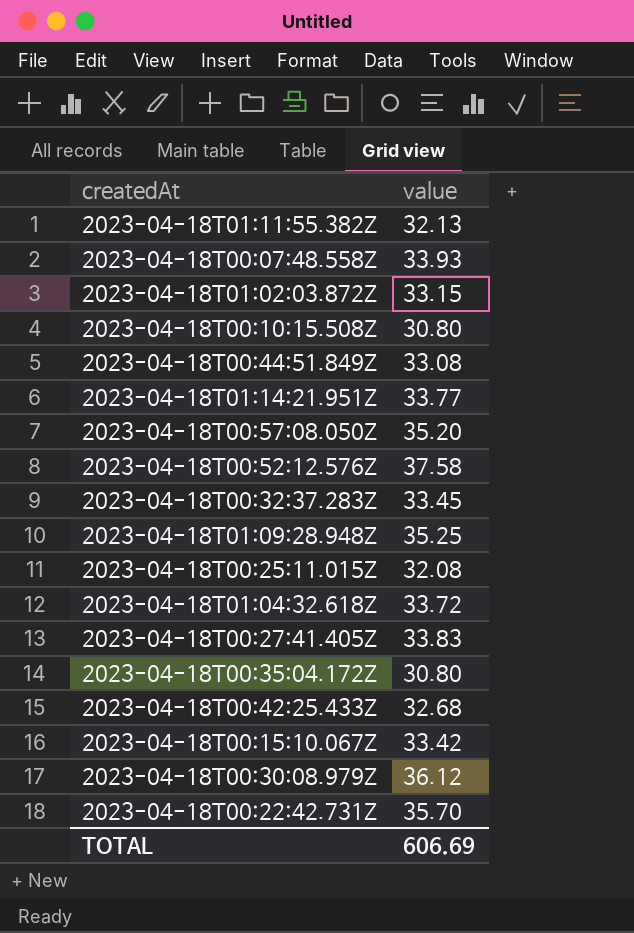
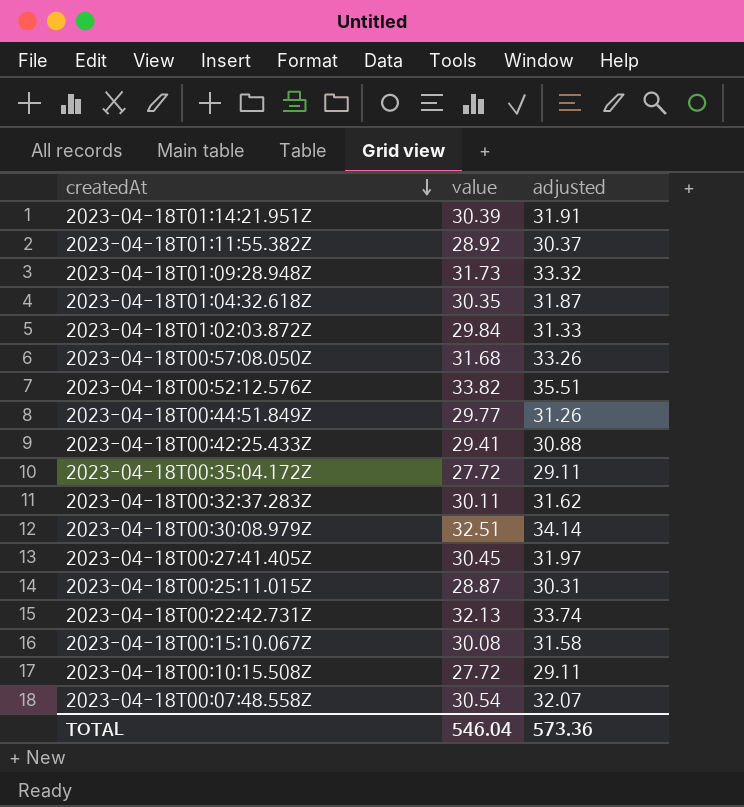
row order: none -> createdAt descending
column adjusted | formula: none -> [value] * 1.05
2023-04-18T01:14:21.951Z | value: 33.77 -> 30.39
2023-04-18T01:11:55.382Z | value: 32.13 -> 28.92
2023-04-18T01:09:28.948Z | value: 35.25 -> 31.73
2023-04-18T01:04:32.618Z | value: 33.72 -> 30.35
2023-04-18T01:02:03.872Z | value: 33.15 -> 29.84
2023-04-18T00:57:08.050Z | value: 35.20 -> 31.68
2023-04-18T00:52:12.576Z | value: 37.58 -> 33.82
2023-04-18T00:44:51.849Z | value: 33.08 -> 29.77
2023-04-18T00:42:25.433Z | value: 32.68 -> 29.41
2023-04-18T00:35:04.172Z | value: 30.80 -> 27.72
2023-04-18T00:32:37.283Z | value: 33.45 -> 30.11
2023-04-18T00:30:08.979Z | value: 36.12 -> 32.51
2023-04-18T00:27:41.405Z | value: 33.83 -> 30.45
2023-04-18T00:25:11.015Z | value: 32.08 -> 28.87
2023-04-18T00:22:42.731Z | value: 35.70 -> 32.13
2023-04-18T00:15:10.067Z | value: 33.42 -> 30.08
2023-04-18T00:10:15.508Z | value: 30.80 -> 27.72
2023-04-18T00:07:48.558Z | value: 33.93 -> 30.54
TOTAL | value: 606.69 -> 546.04

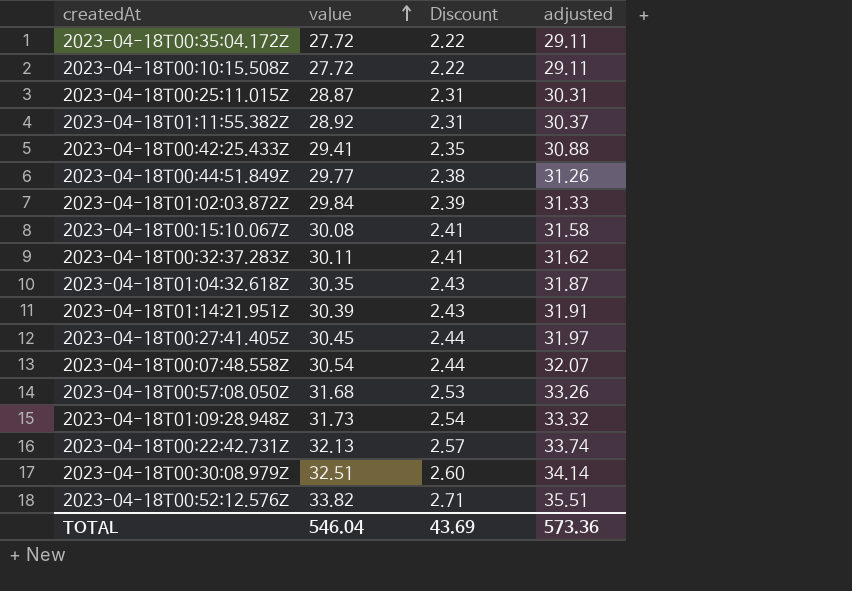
row order: createdAt descending -> value ascending
column Discount | formula: none -> [value] * 0.08

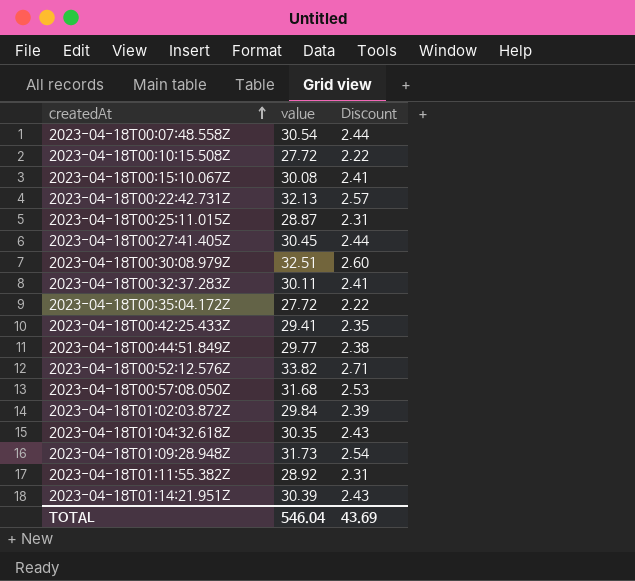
row order: value ascending -> createdAt ascending
column adjusted | formula: [value] * 1.05 -> none

